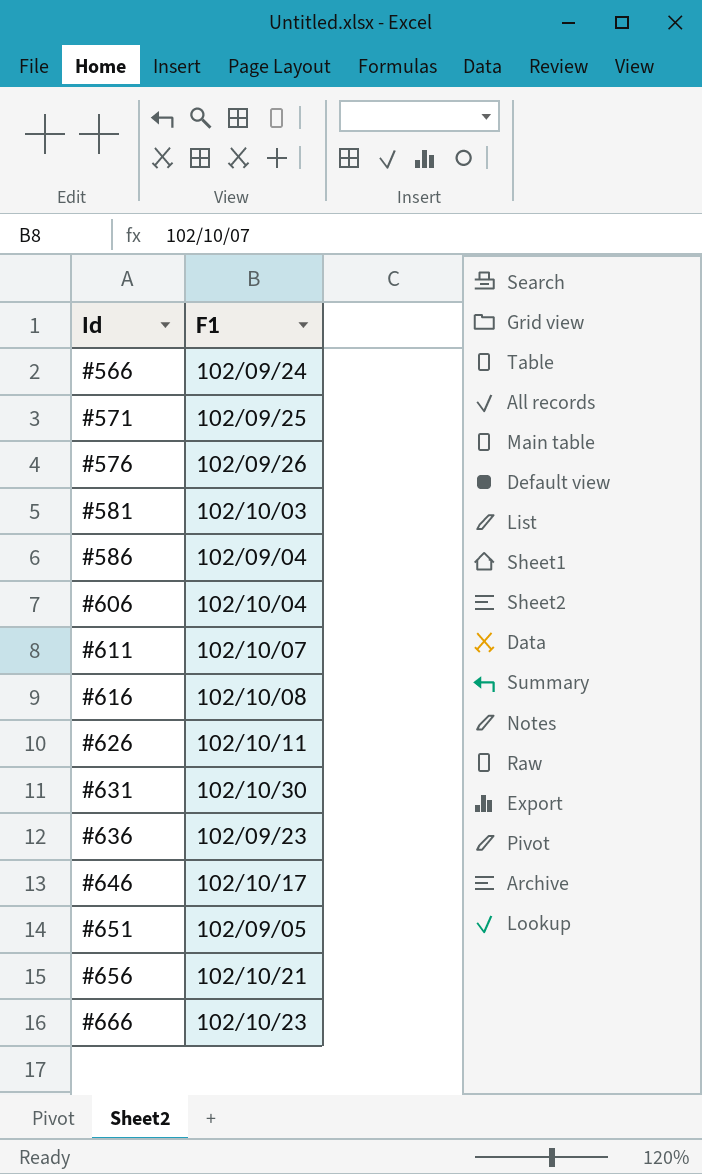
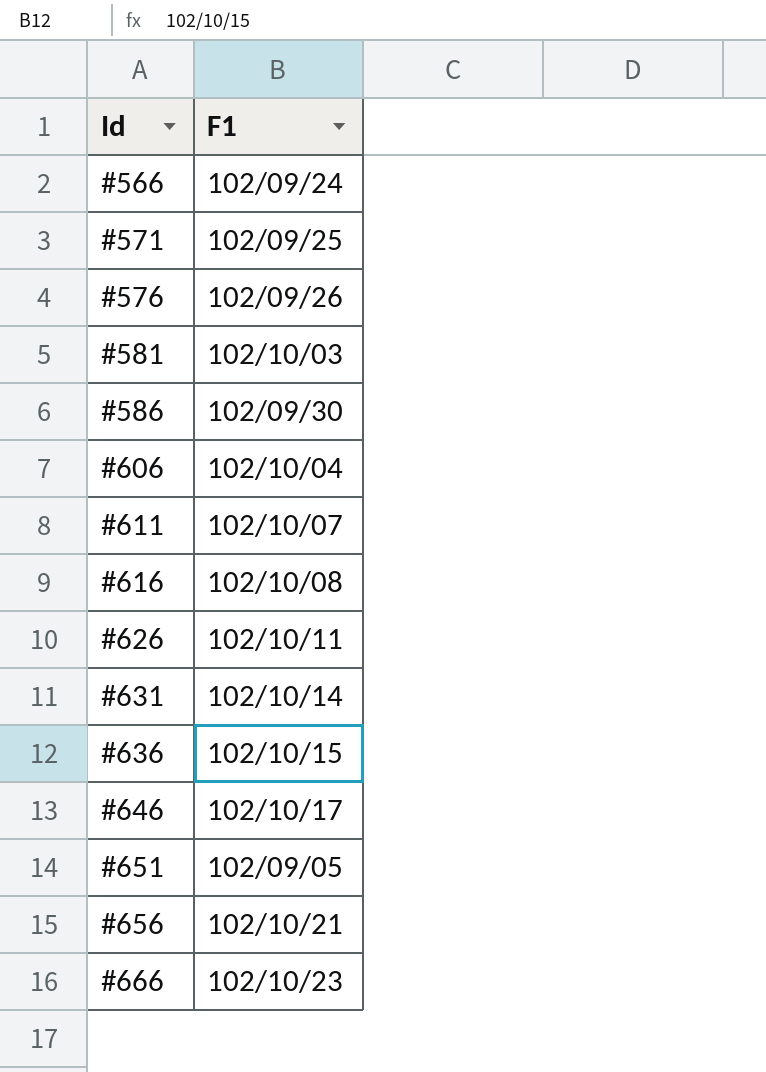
#586 | F1: 102/09/04 -> 102/09/30
#631 | F1: 102/10/30 -> 102/10/14
#636 | F1: 102/09/23 -> 102/10/15

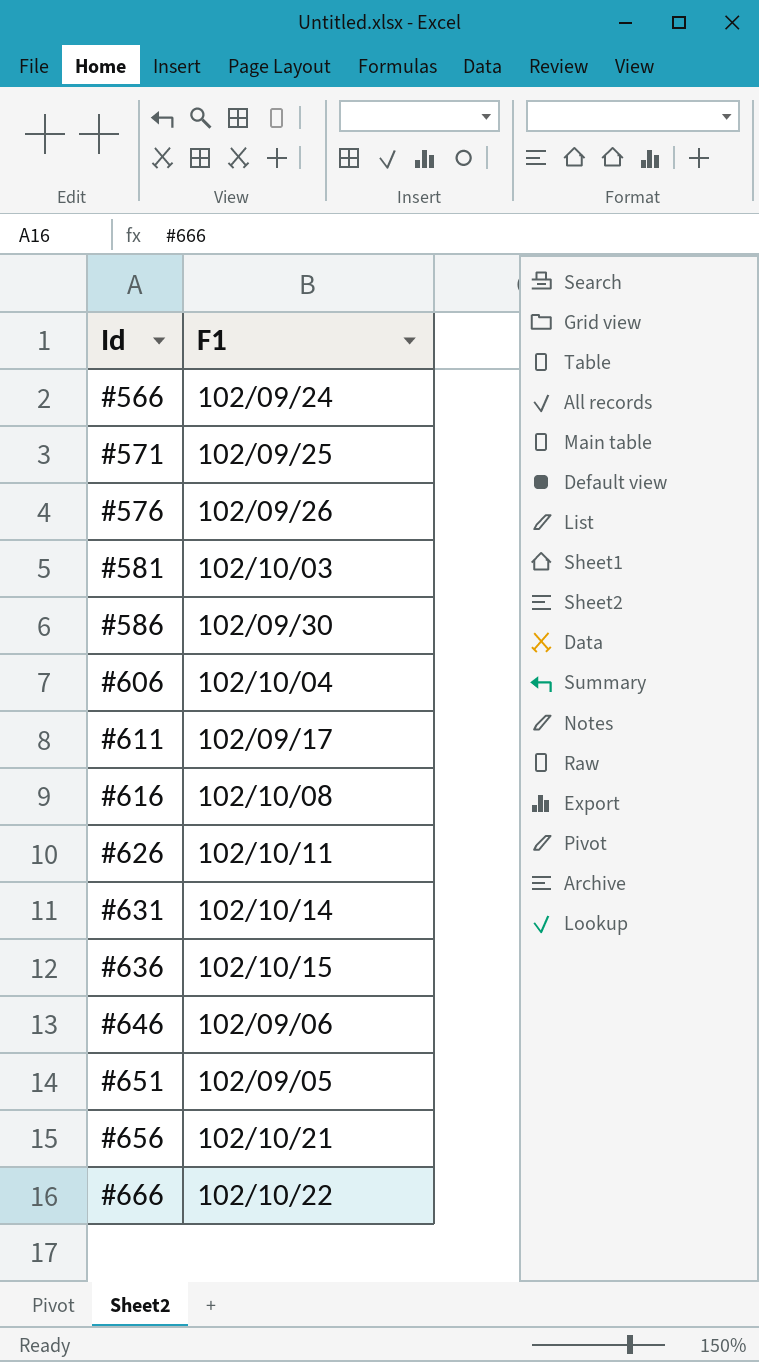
#611 | F1: 102/10/07 -> 102/09/17
#646 | F1: 102/10/17 -> 102/09/06
#666 | F1: 102/10/23 -> 102/10/22

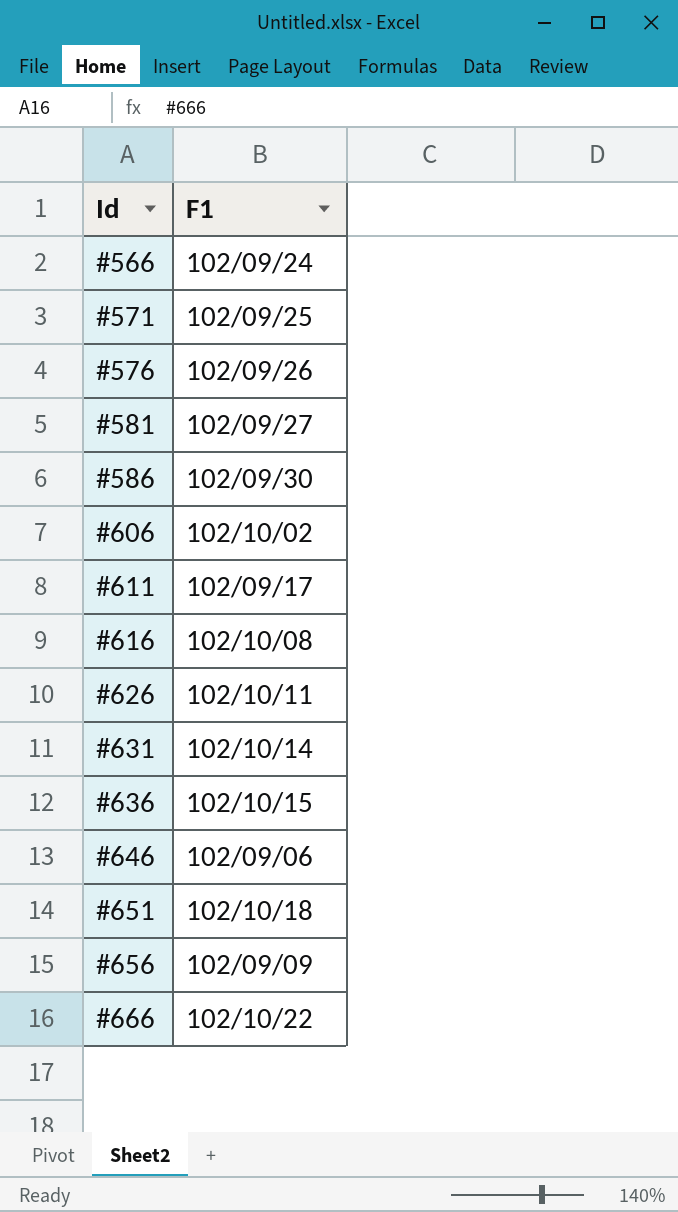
#581 | F1: 102/10/03 -> 102/09/27
#606 | F1: 102/10/04 -> 102/10/02
#651 | F1: 102/09/05 -> 102/10/18
#656 | F1: 102/10/21 -> 102/09/09

